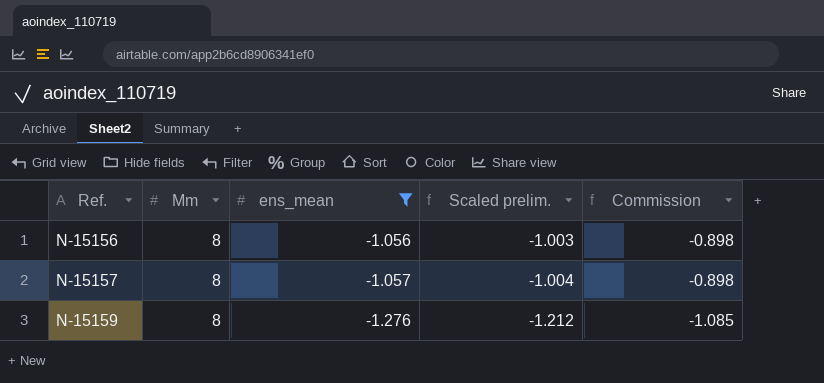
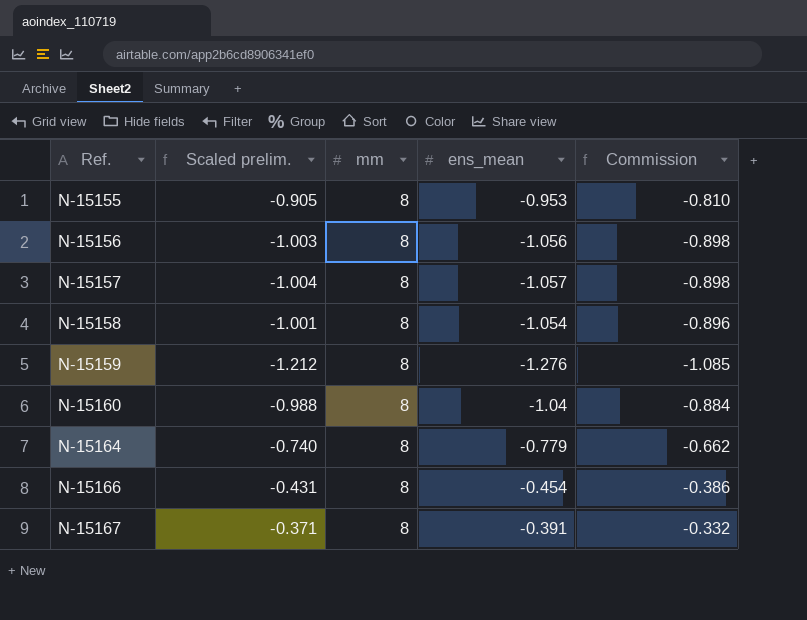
filter: ens_mean <= -1.056 -> none
column Scaled prelim. | position: 4 -> 2
column name: Mm -> mm

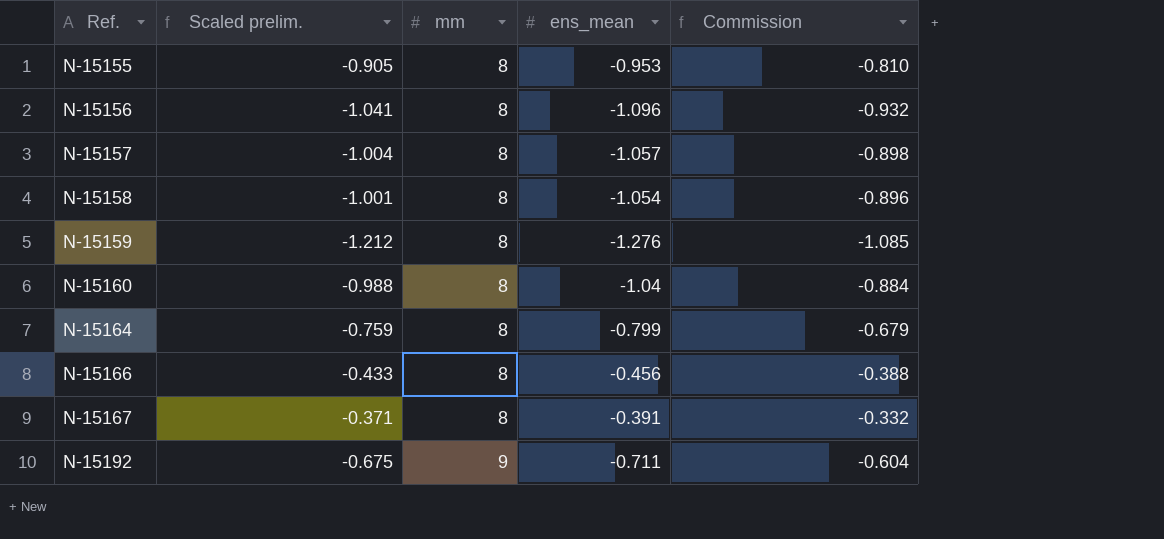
N-15156 | Scaled prelim.: -1.003 -> -1.041
N-15156 | ens_mean: -1.056 -> -1.096
N-15156 | Commission: -0.898 -> -0.932
N-15164 | Scaled prelim.: -0.740 -> -0.759
N-15164 | ens_mean: -0.779 -> -0.799
N-15164 | Commission: -0.662 -> -0.679
N-15166 | Scaled prelim.: -0.431 -> -0.433
N-15166 | ens_mean: -0.454 -> -0.456
N-15166 | Commission: -0.386 -> -0.388
row N-15192: none -> -0.675 | 9 | -0.711 | -0.604

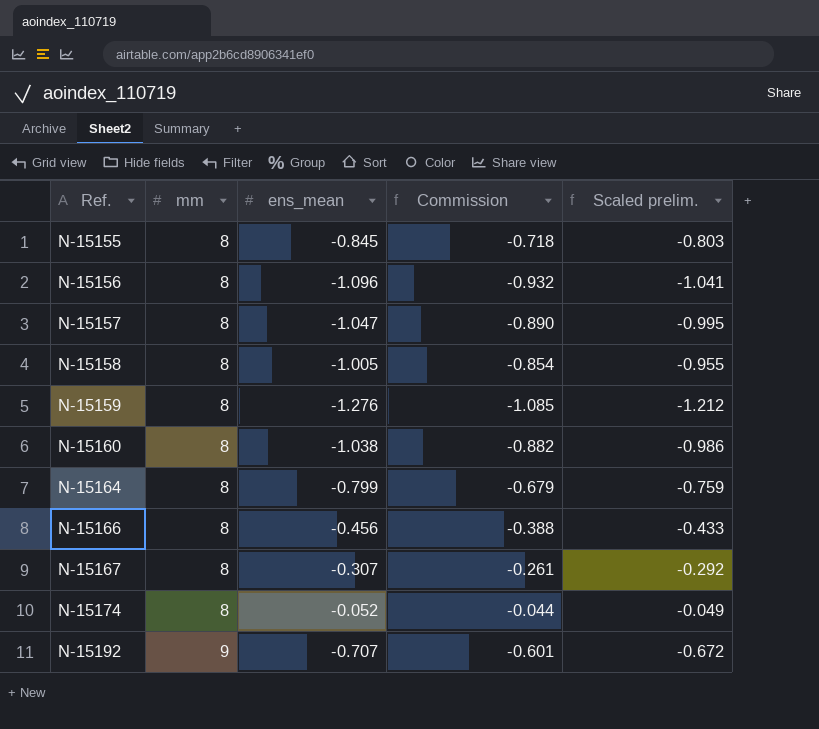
column Scaled prelim. | position: 2 -> 5
N-15155 | ens_mean: -0.953 -> -0.845
N-15155 | Commission: -0.810 -> -0.718
N-15155 | Scaled prelim.: -0.905 -> -0.803
N-15157 | ens_mean: -1.057 -> -1.047
N-15157 | Commission: -0.898 -> -0.890
N-15157 | Scaled prelim.: -1.004 -> -0.995
N-15158 | ens_mean: -1.054 -> -1.005
N-15158 | Commission: -0.896 -> -0.854
N-15158 | Scaled prelim.: -1.001 -> -0.955
N-15160 | ens_mean: -1.04 -> -1.038
N-15160 | Commission: -0.884 -> -0.882
N-15160 | Scaled prelim.: -0.988 -> -0.986
N-15167 | ens_mean: -0.391 -> -0.307
N-15167 | Commission: -0.332 -> -0.261
N-15167 | Scaled prelim.: -0.371 -> -0.292
row N-15174: none -> 8 | -0.052 | -0.044 | -0.049
N-15192 | ens_mean: -0.711 -> -0.707
N-15192 | Commission: -0.604 -> -0.601
N-15192 | Scaled prelim.: -0.675 -> -0.672

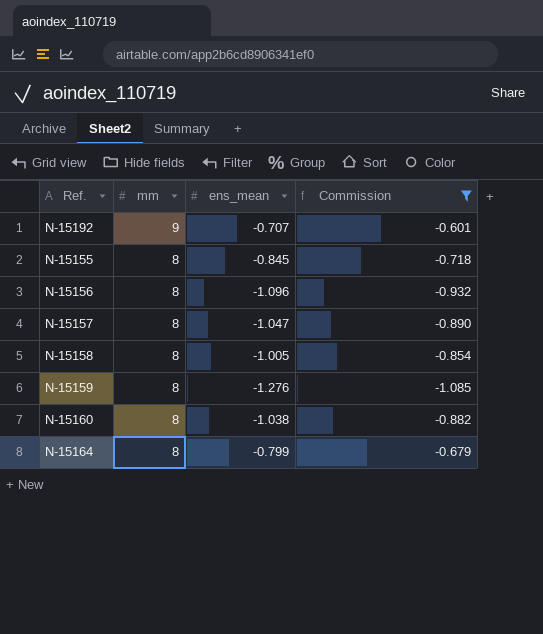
filter: none -> Commission <= -0.601
row order: Ref. ascending -> mm descending
column Scaled prelim. | formula: [ens_mean] * 0.95 -> none

